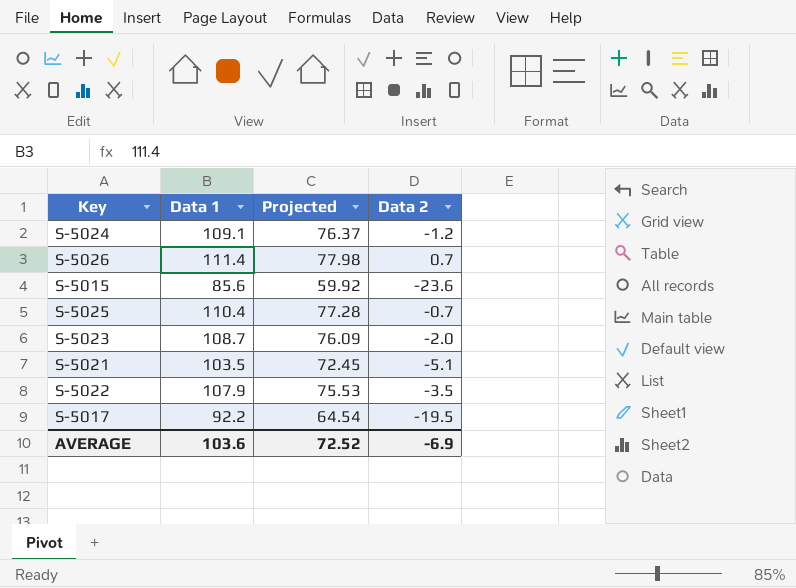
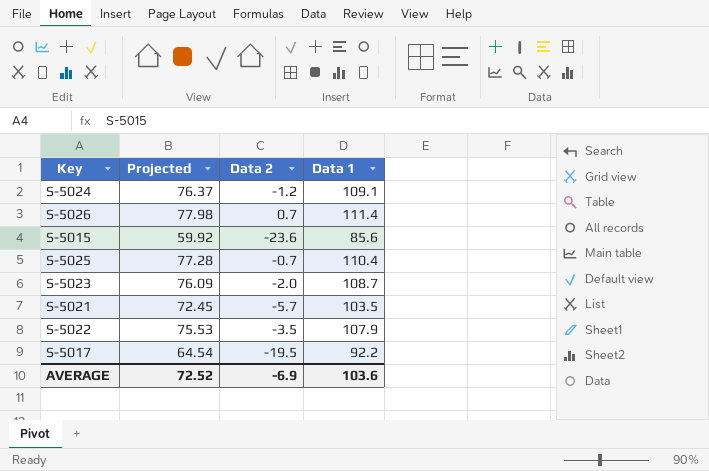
column Data 1 | position: 2 -> 4
S-5021 | Data 2: -5.1 -> -5.7

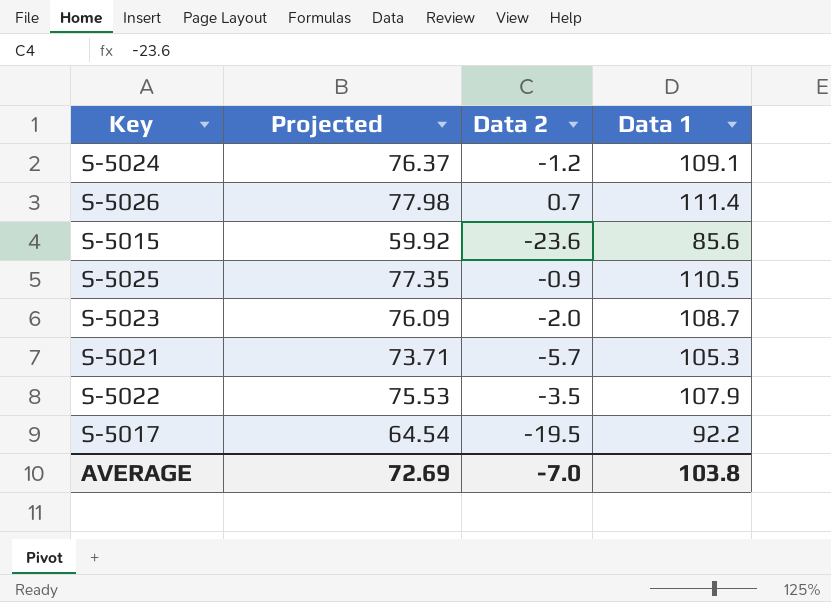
S-5025 | Projected: 77.28 -> 77.35
S-5025 | Data 2: -0.7 -> -0.9
S-5025 | Data 1: 110.4 -> 110.5
S-5021 | Projected: 72.45 -> 73.71
S-5021 | Data 1: 103.5 -> 105.3
AVERAGE | Projected: 72.52 -> 72.69
AVERAGE | Data 2: -6.9 -> -7.0
AVERAGE | Data 1: 103.6 -> 103.8

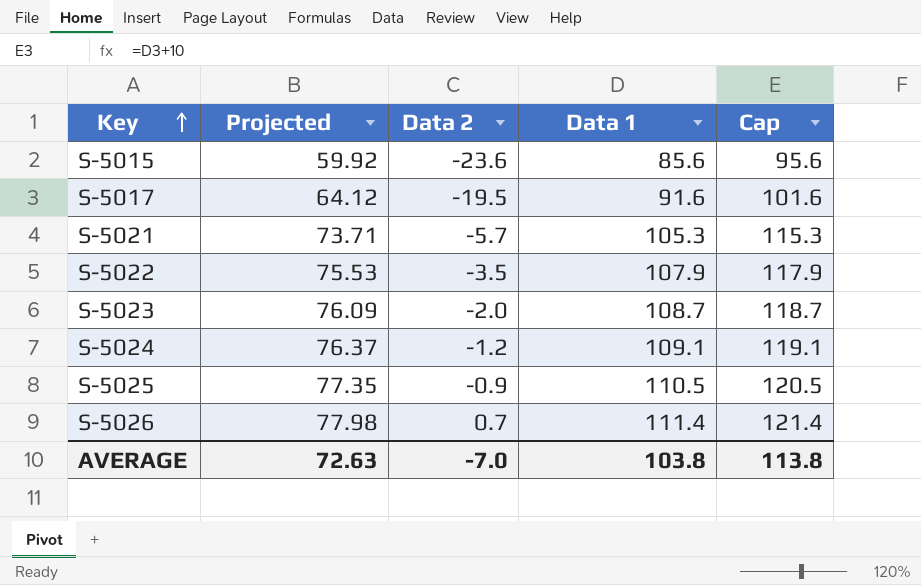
row order: none -> Key ascending
column Cap | formula: none -> [Data 1] + 10
S-5017 | Projected: 64.54 -> 64.12
S-5017 | Data 1: 92.2 -> 91.6
AVERAGE | Projected: 72.69 -> 72.63

